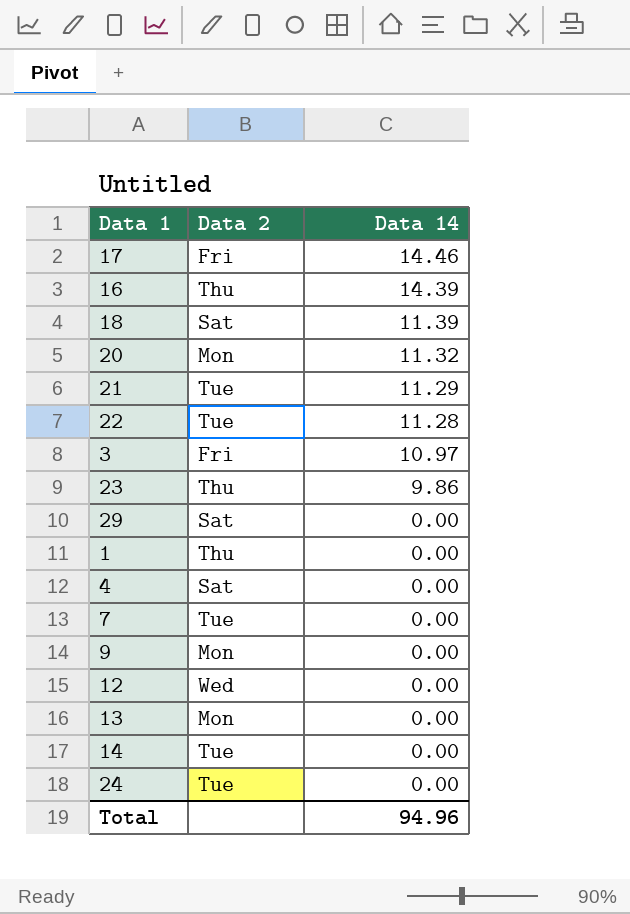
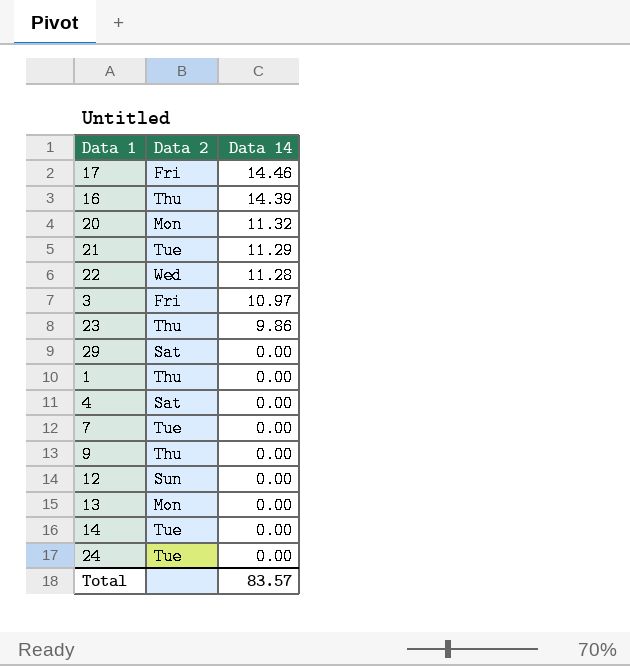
row 18: Sat | 11.39 -> none
22 | Data 2: Tue -> Wed
9 | Data 2: Mon -> Thu
12 | Data 2: Wed -> Sun
Total | Data 14: 94.96 -> 83.57

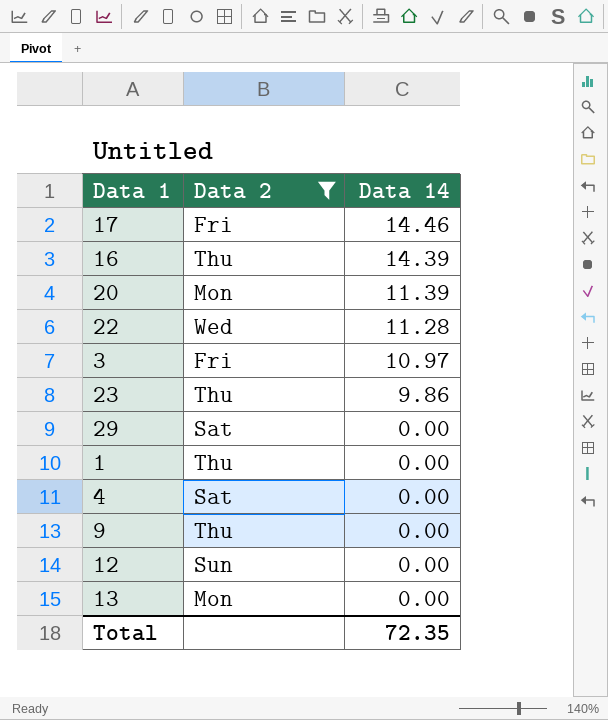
filter: none -> Data 2 != Tue
20 | Data 14: 11.32 -> 11.39
Total | Data 14: 83.57 -> 72.35

